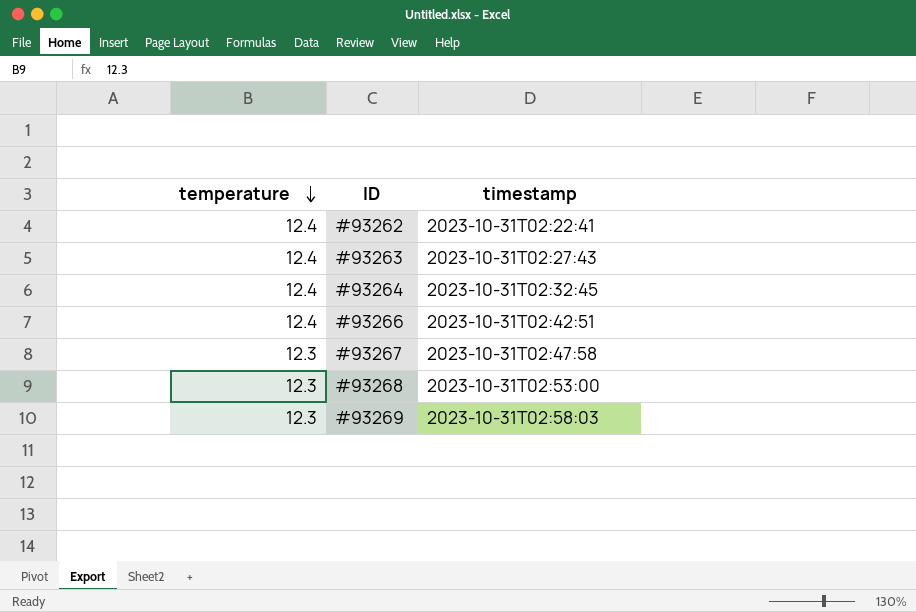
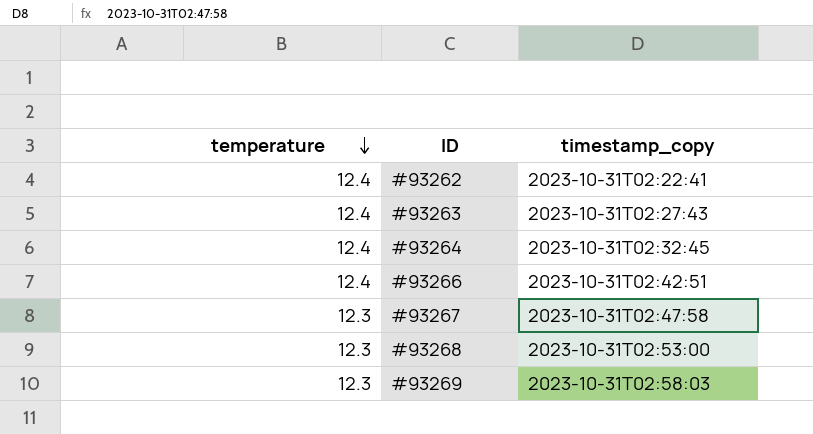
column name: timestamp -> timestamp_copy

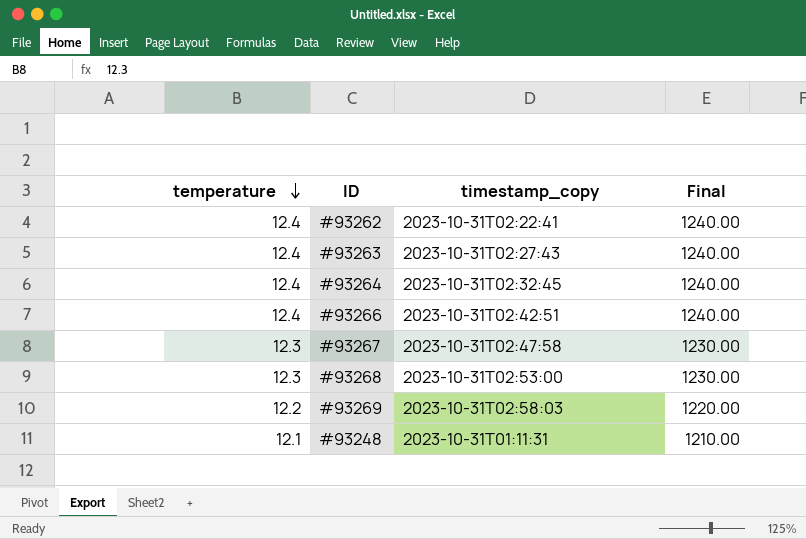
column Final | formula: none -> [temperature] * 100
#93269 | temperature: 12.3 -> 12.2
row #93248: none -> 12.1 | 2023-10-31T01:11:31 | 1210.00

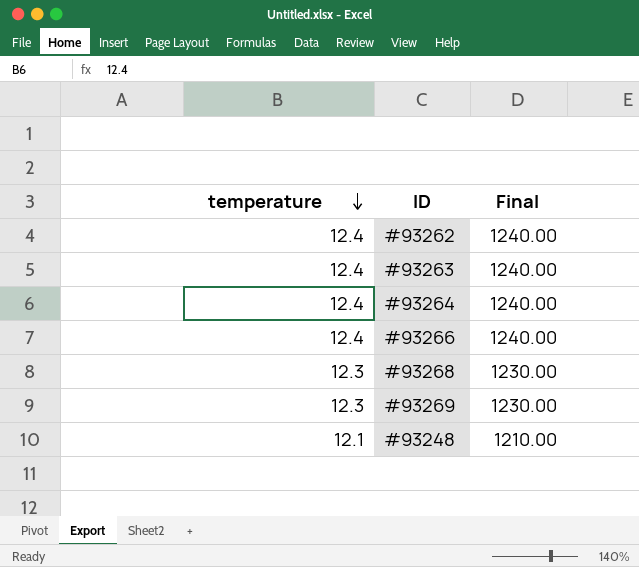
column timestamp_copy | position: 3 -> none
row #93267: 12.3 | 2023-10-31T02:47:58 | 1230.00 -> none
#93269 | temperature: 12.2 -> 12.3
#93269 | Final: 1220.00 -> 1230.00

